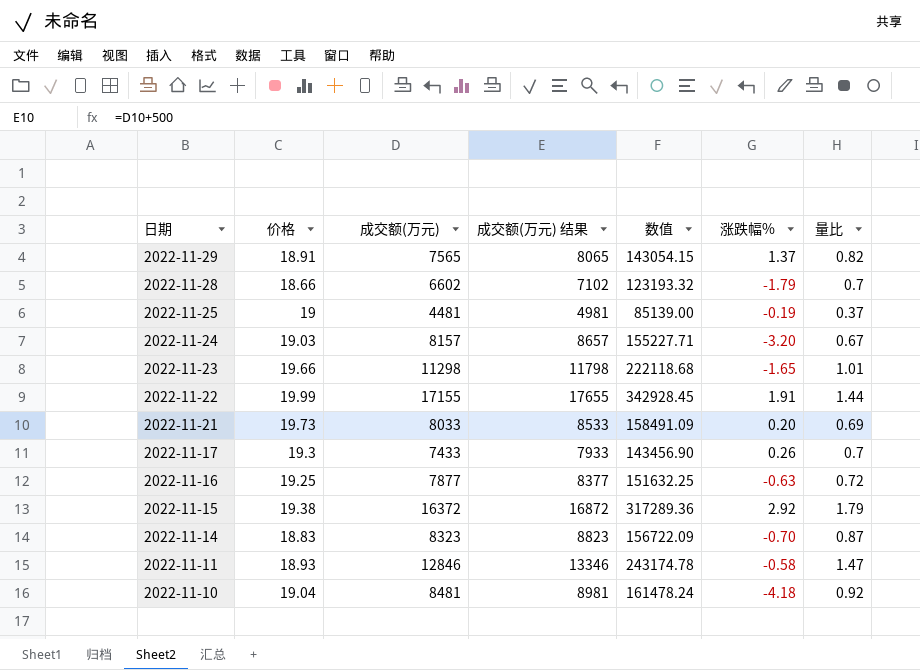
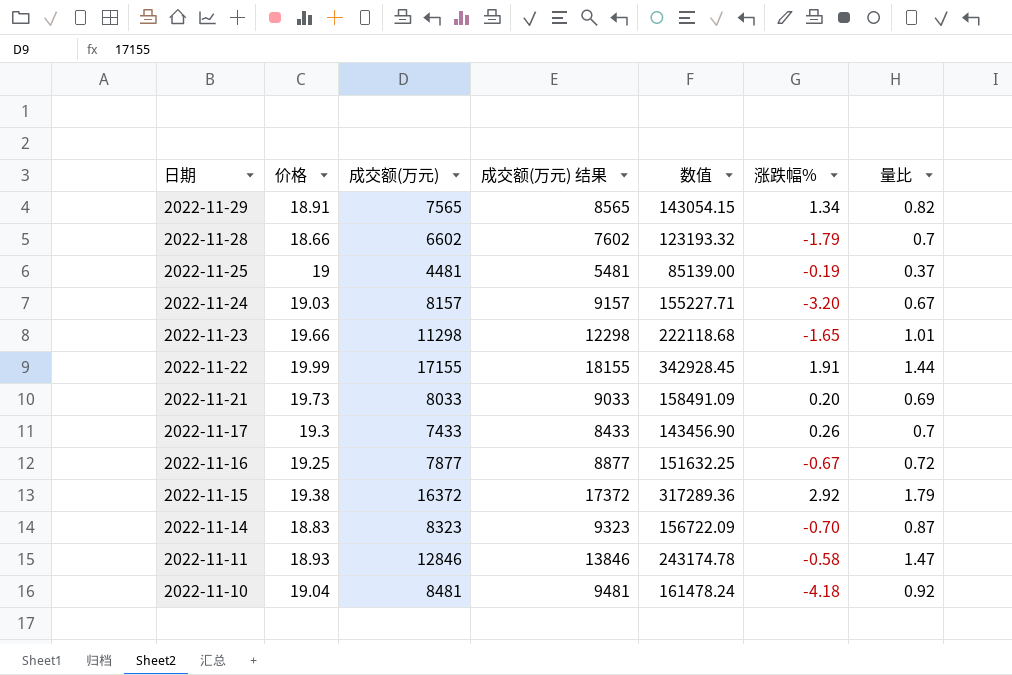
column 成交额(万元) 结果 | formula: [成交额(万元)] + 500 -> [成交额(万元)] + 1000
2022-11-29 | 涨跌幅%: 1.37 -> 1.34
2022-11-16 | 涨跌幅%: -0.63 -> -0.67

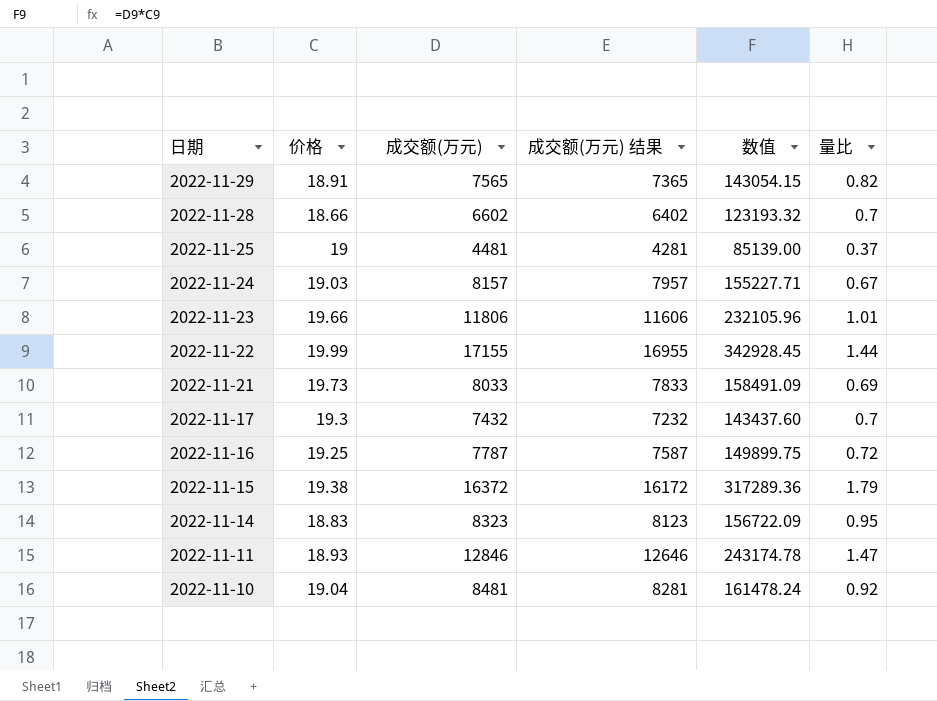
column 涨跌幅% | position: 6 -> none
column 成交额(万元) 结果 | formula: [成交额(万元)] + 1000 -> [成交额(万元)] - 200
2022-11-23 | 成交额(万元): 11298 -> 11806
2022-11-23 | 数值: 222118.68 -> 232105.96
2022-11-17 | 成交额(万元): 7433 -> 7432
2022-11-17 | 数值: 143456.90 -> 143437.60
2022-11-16 | 成交额(万元): 7877 -> 7787
2022-11-16 | 数值: 151632.25 -> 149899.75
2022-11-14 | 量比: 0.87 -> 0.95

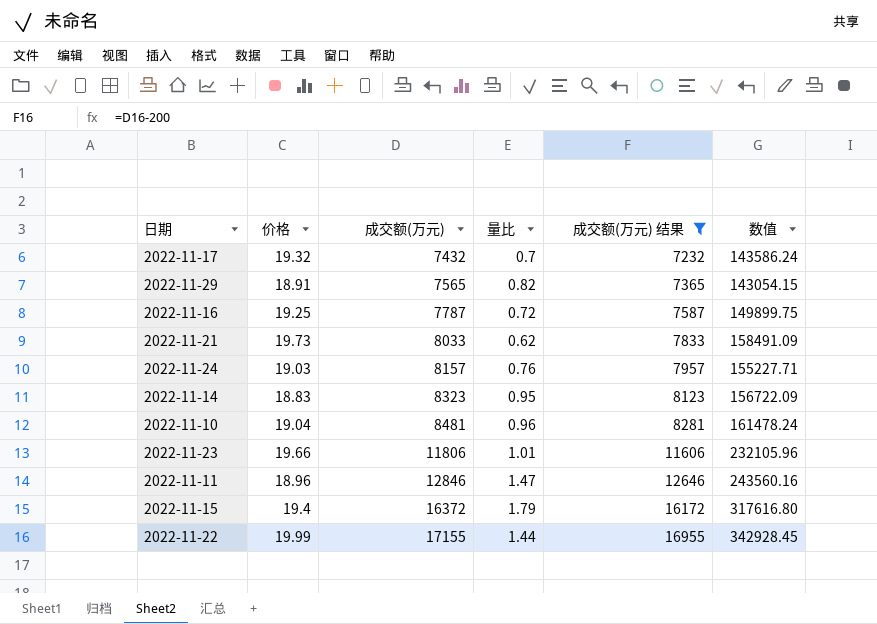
filter: none -> 成交额(万元) 结果 >= 7232
row order: 日期 descending -> 成交额(万元) ascending
column 量比 | position: 6 -> 4
2022-11-17 | 价格: 19.3 -> 19.32
2022-11-17 | 数值: 143437.60 -> 143586.24
2022-11-21 | 量比: 0.69 -> 0.62
2022-11-24 | 量比: 0.67 -> 0.76
2022-11-10 | 量比: 0.92 -> 0.96
2022-11-11 | 价格: 18.93 -> 18.96
2022-11-11 | 数值: 243174.78 -> 243560.16
2022-11-15 | 价格: 19.38 -> 19.4
2022-11-15 | 数值: 317289.36 -> 317616.80

